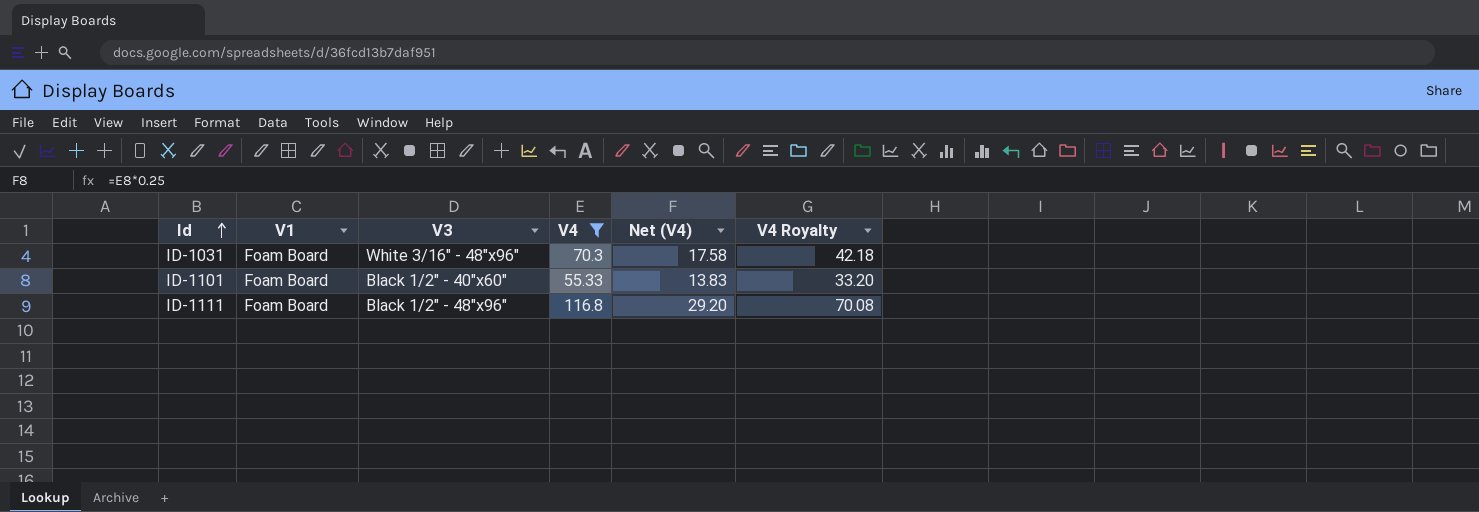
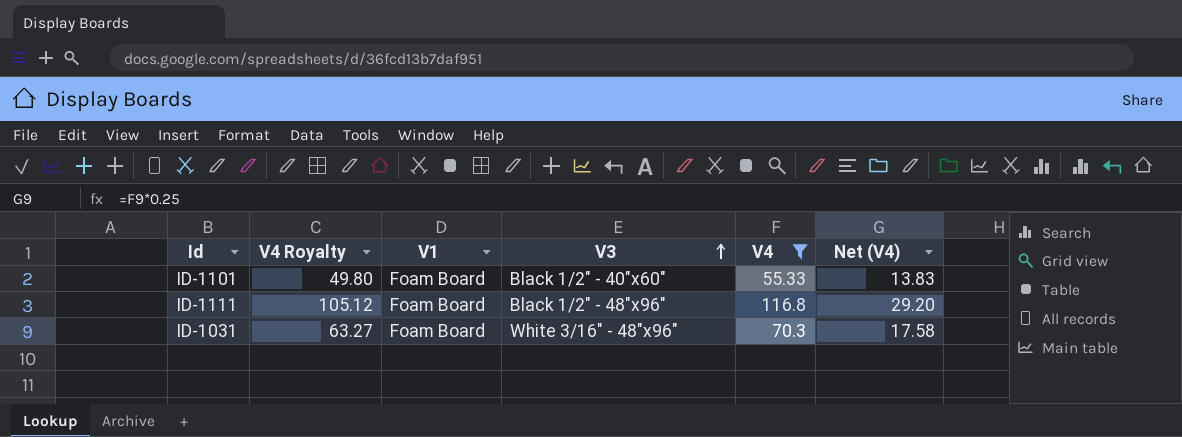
row order: Id ascending -> V3 ascending
column V4 Royalty | formula: [V4] * 0.6 -> [V4] * 0.9
column V4 Royalty | position: 6 -> 2

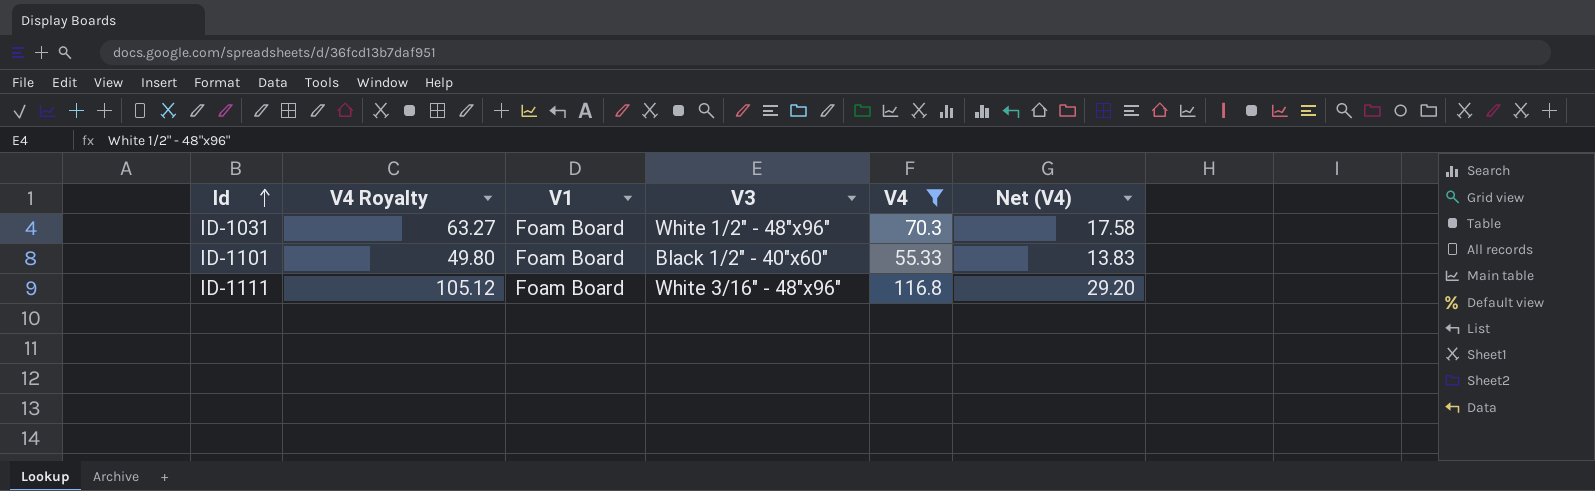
row order: V3 ascending -> Id ascending
ID-1031 | V3: White 3/16" - 48"x96" -> White 1/2" - 48"x96"
ID-1111 | V3: Black 1/2" - 48"x96" -> White 3/16" - 48"x96"

